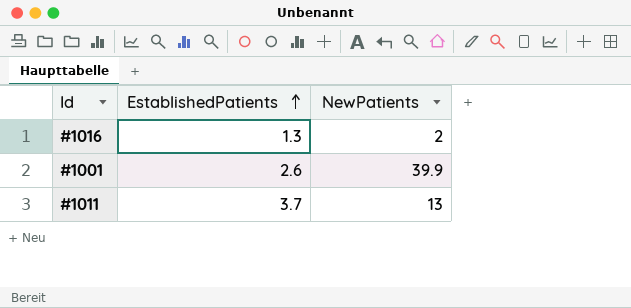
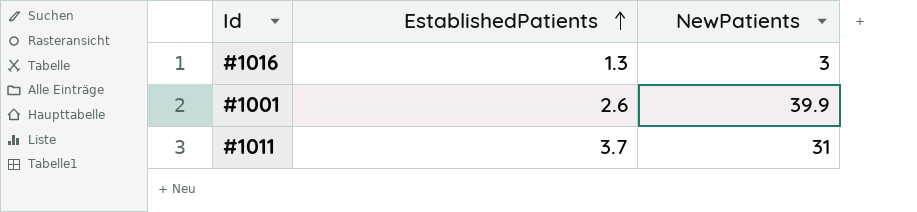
#1016 | NewPatients: 2 -> 3
#1011 | NewPatients: 13 -> 31

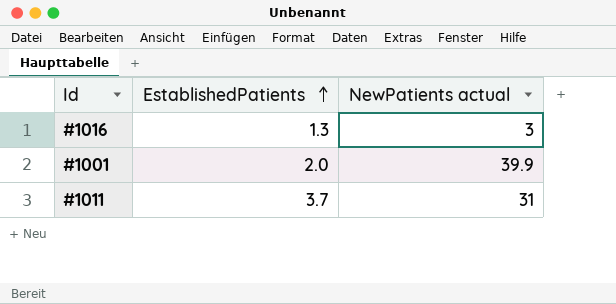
column name: NewPatients -> NewPatients actual
#1001 | EstablishedPatients: 2.6 -> 2.0

